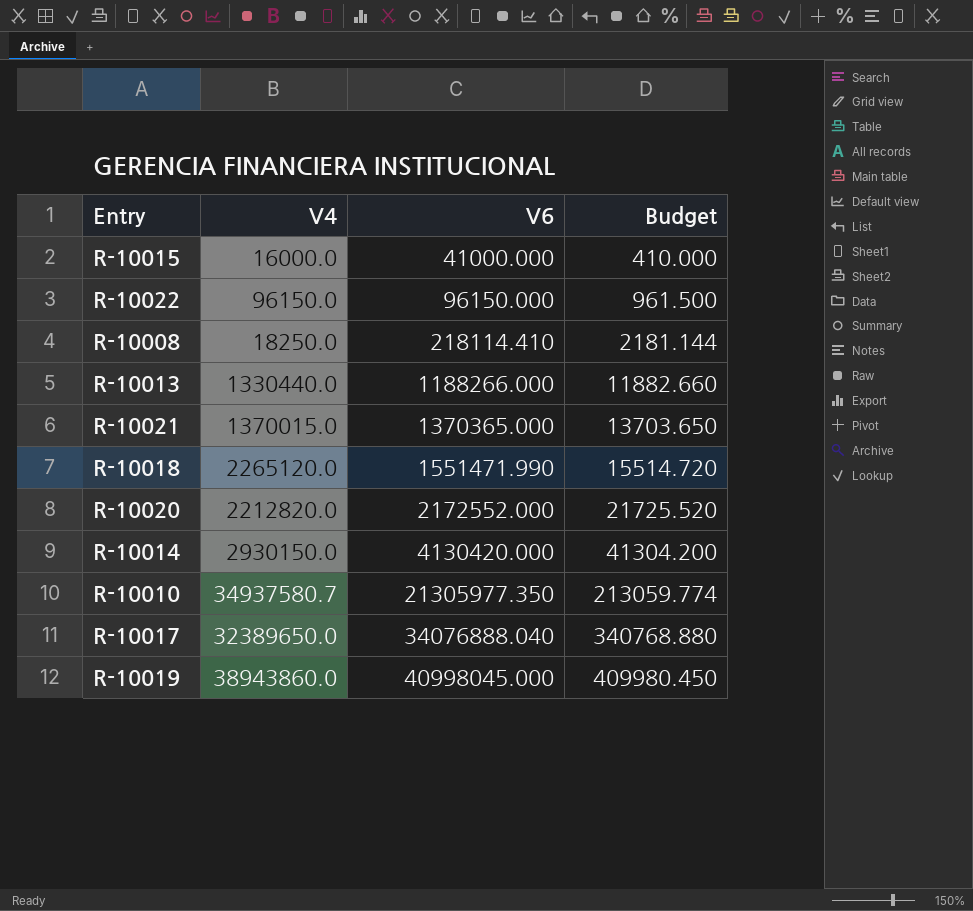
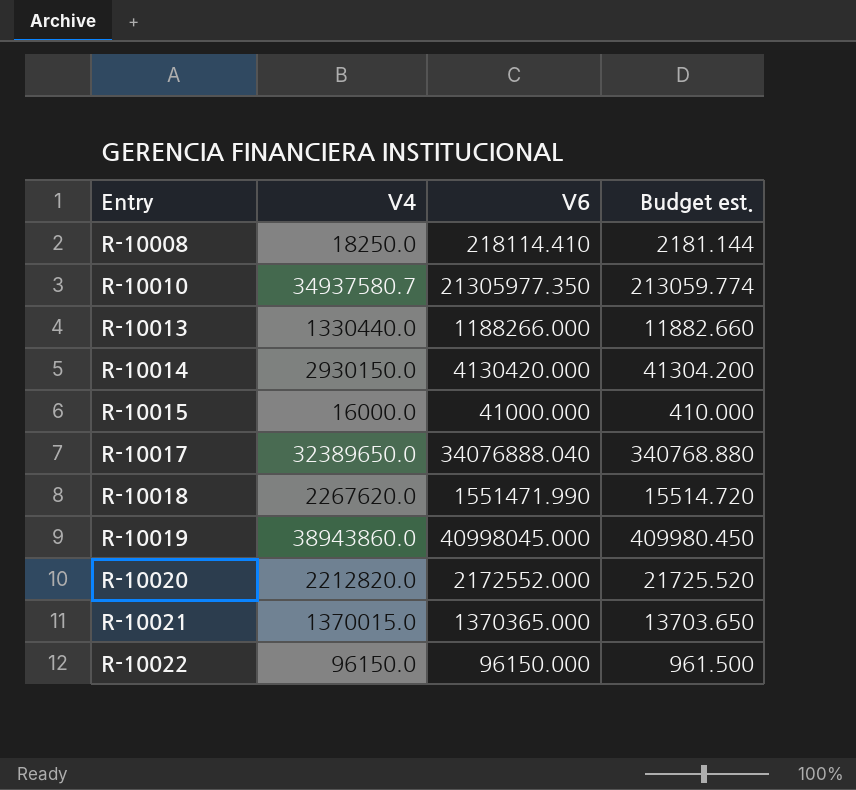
row order: V6 ascending -> Entry ascending
column name: Budget -> Budget est.
R-10018 | V4: 2265120.0 -> 2267620.0

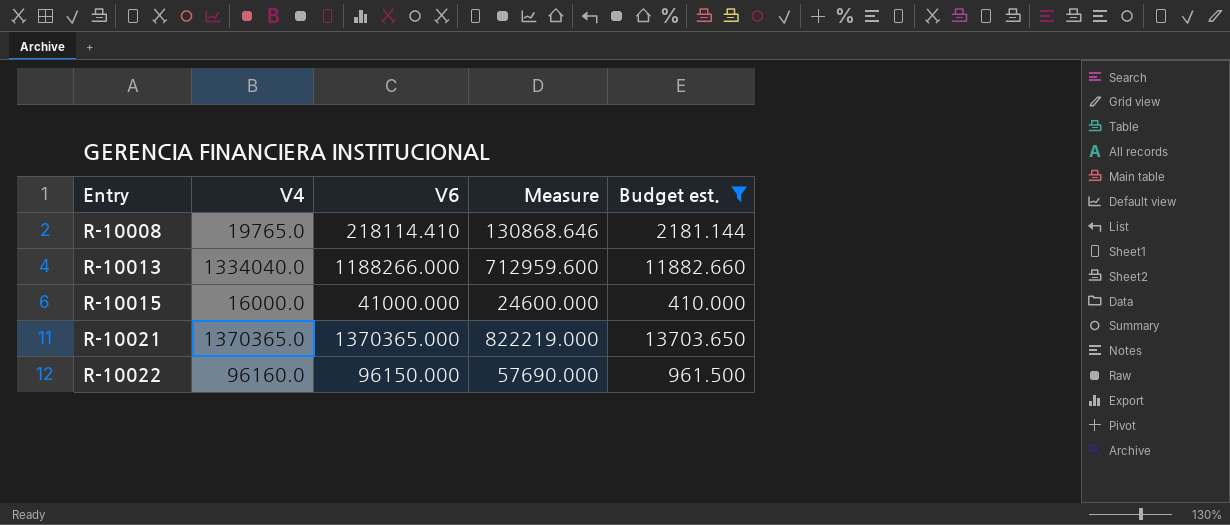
filter: none -> Budget est. <= 13703.650
column Measure | formula: none -> [V6] * 0.6
R-10008 | V4: 18250.0 -> 19765.0
R-10013 | V4: 1330440.0 -> 1334040.0
R-10021 | V4: 1370015.0 -> 1370365.0
R-10022 | V4: 96150.0 -> 96160.0

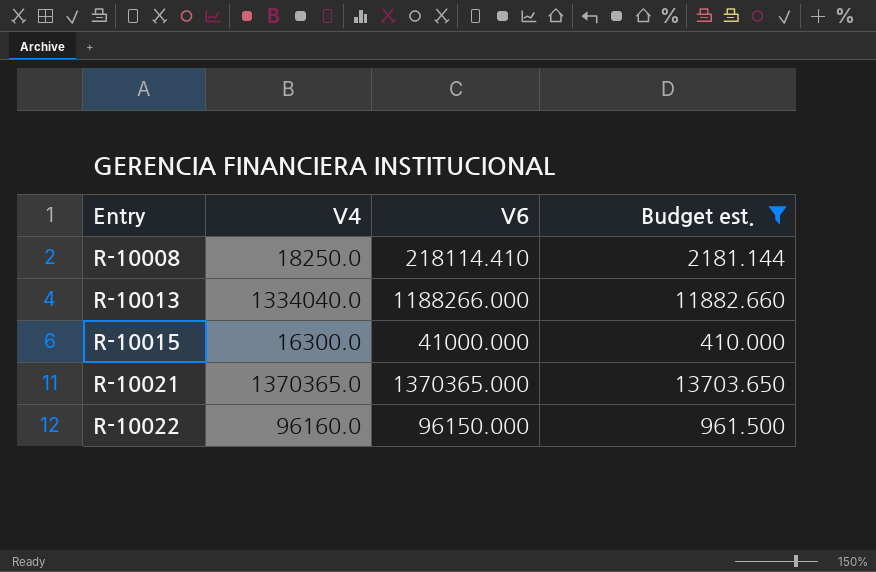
column Measure | formula: [V6] * 0.6 -> none
R-10008 | V4: 19765.0 -> 18250.0
R-10015 | V4: 16000.0 -> 16300.0

